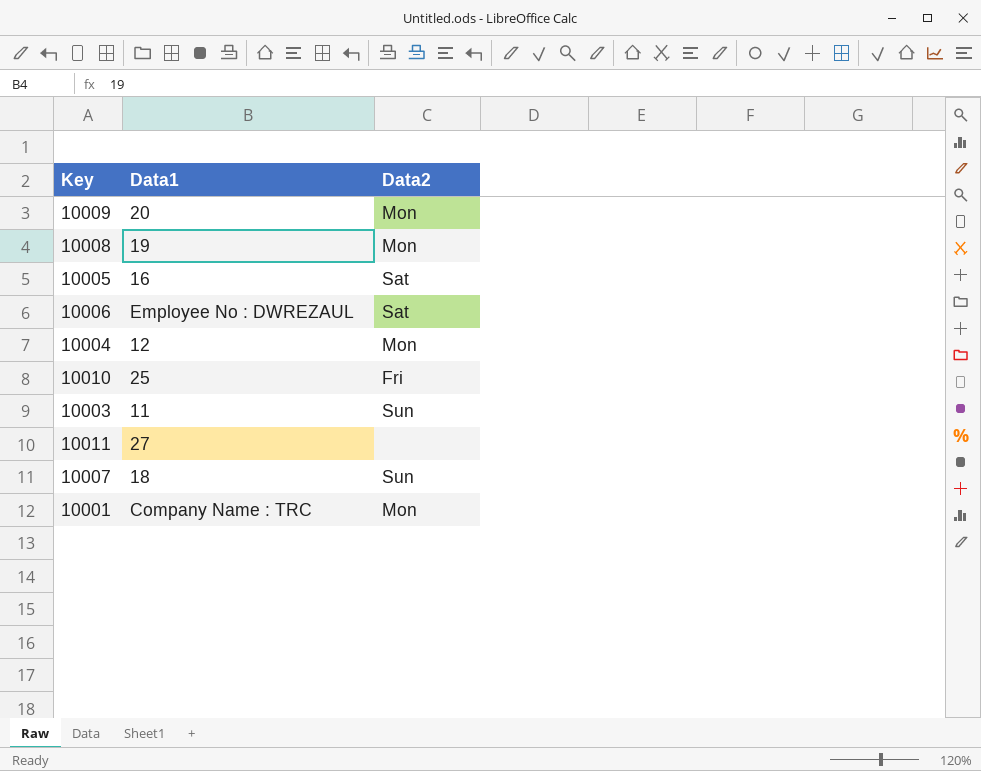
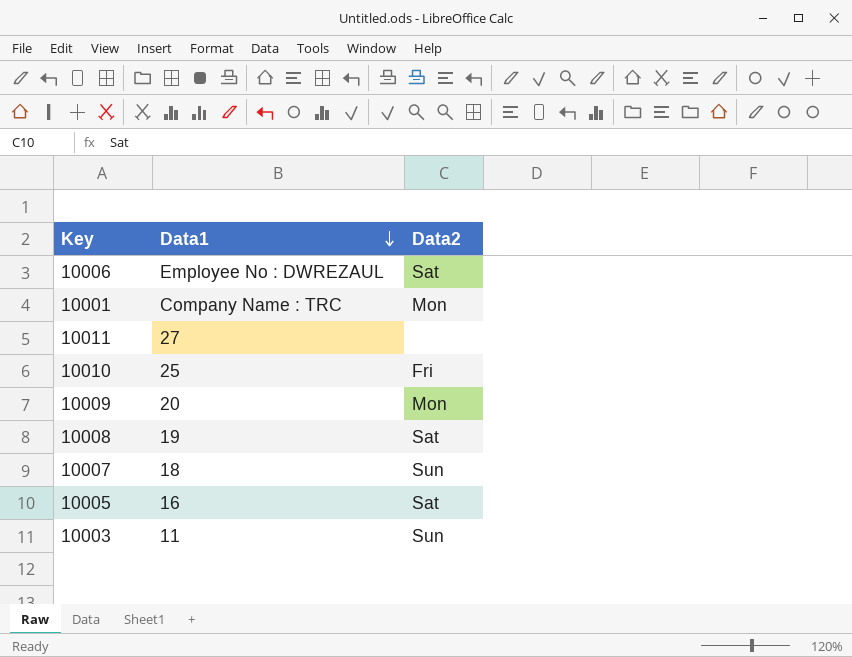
row order: none -> Data1 descending
row 10004: 12 | Mon -> none
10008 | Data2: Mon -> Sat

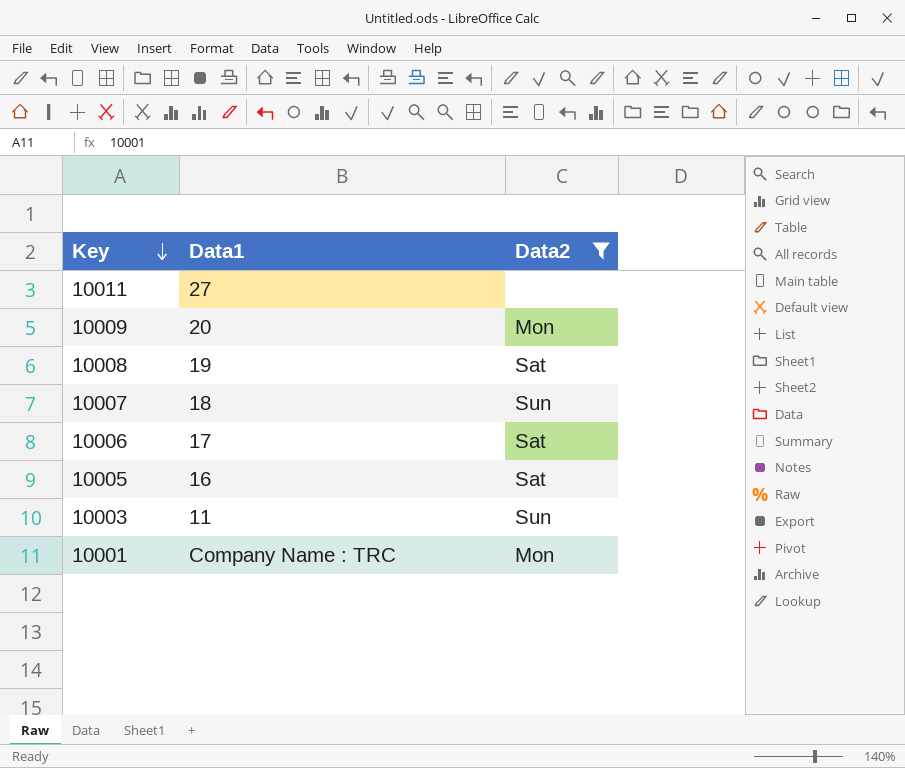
filter: none -> Data2 != Fri
row order: Data1 descending -> Key descending
10006 | Data1: Employee No : DWREZAUL -> 17

